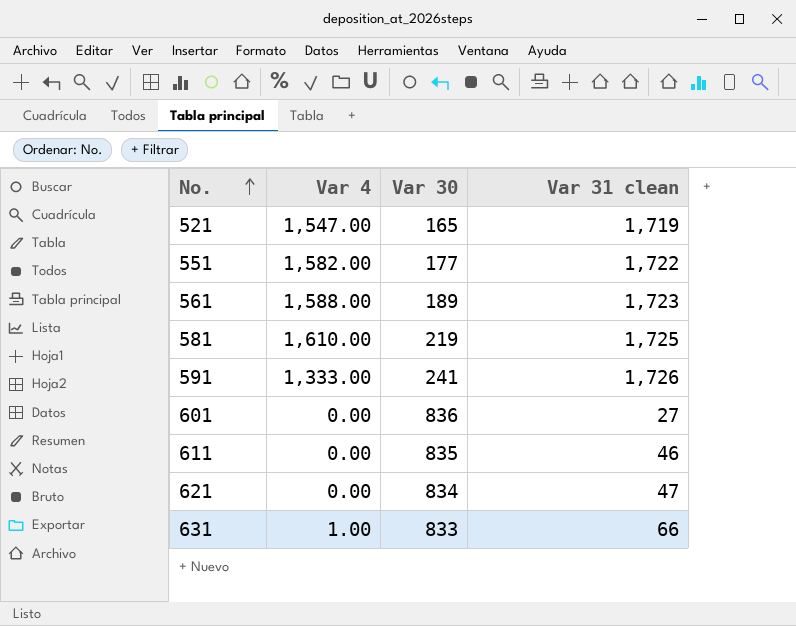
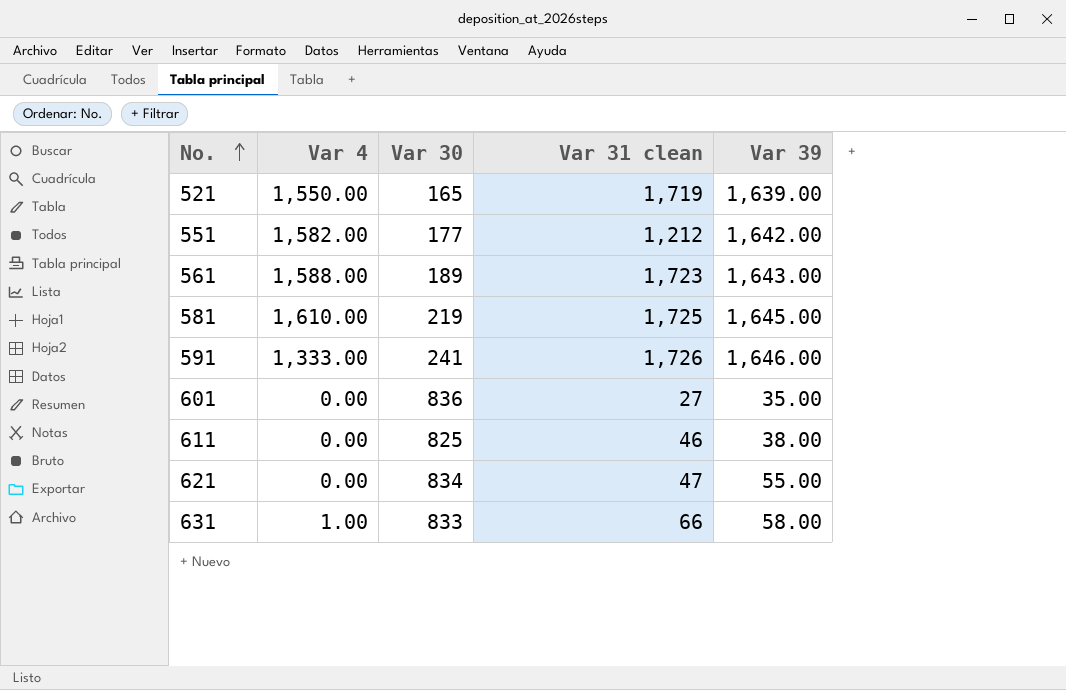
column Var 39 | position: none -> 5
521 | Var 4: 1,547.00 -> 1,550.00
551 | Var 31 clean: 1,722 -> 1,212
611 | Var 30: 835 -> 825

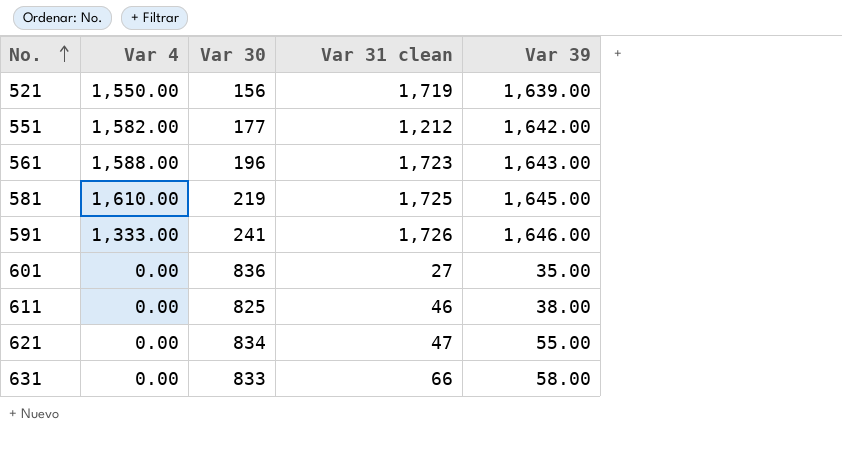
521 | Var 30: 165 -> 156
561 | Var 30: 189 -> 196
631 | Var 4: 1.00 -> 0.00

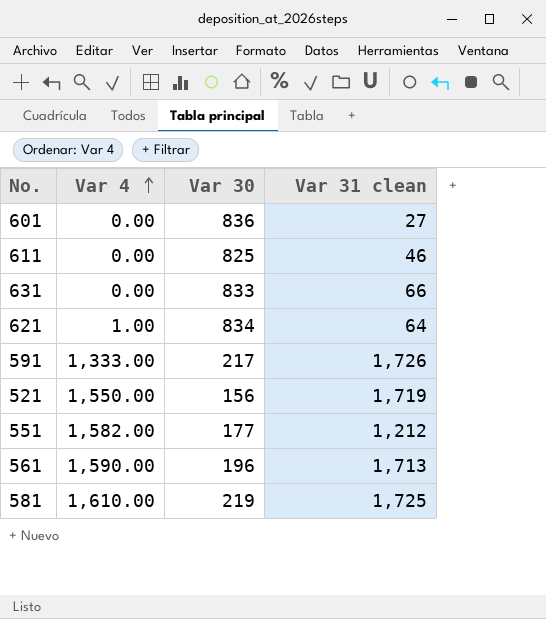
row order: No. ascending -> Var 4 ascending
column Var 39 | position: 5 -> none
621 | Var 4: 0.00 -> 1.00
621 | Var 31 clean: 47 -> 64
591 | Var 30: 241 -> 217
561 | Var 4: 1,588.00 -> 1,590.00
561 | Var 31 clean: 1,723 -> 1,713

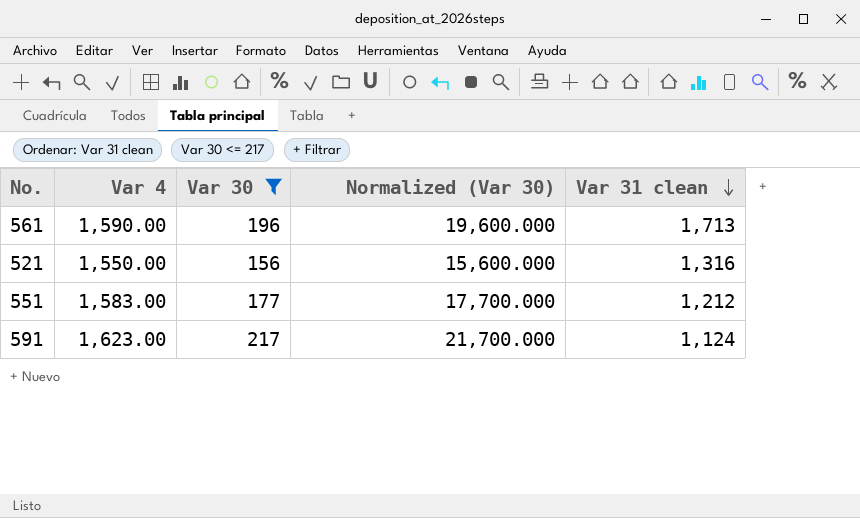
filter: none -> Var 30 <= 217
row order: Var 4 ascending -> Var 31 clean descending
column Normalized (Var 30) | formula: none -> [Var 30] * 100
521 | Var 31 clean: 1,719 -> 1,316
551 | Var 4: 1,582.00 -> 1,583.00
591 | Var 4: 1,333.00 -> 1,623.00
591 | Var 31 clean: 1,726 -> 1,124

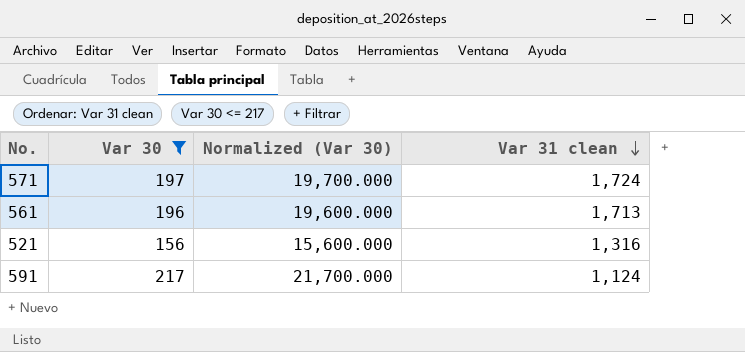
column Var 4 | position: 2 -> none
row 551: 1,583.00 | 177 | 17,700.000 | 1,212 -> none
row 571: none -> 197 | 19,700.000 | 1,724

